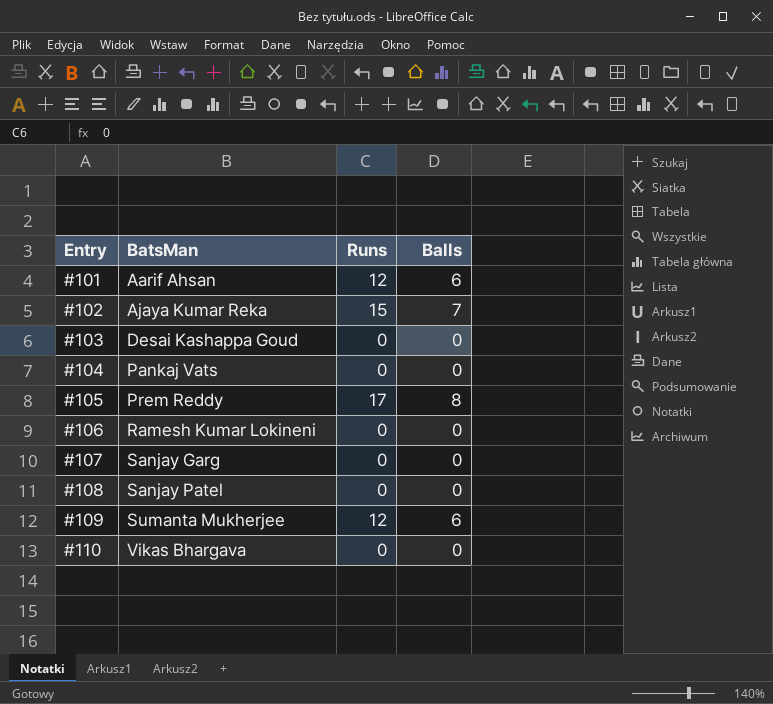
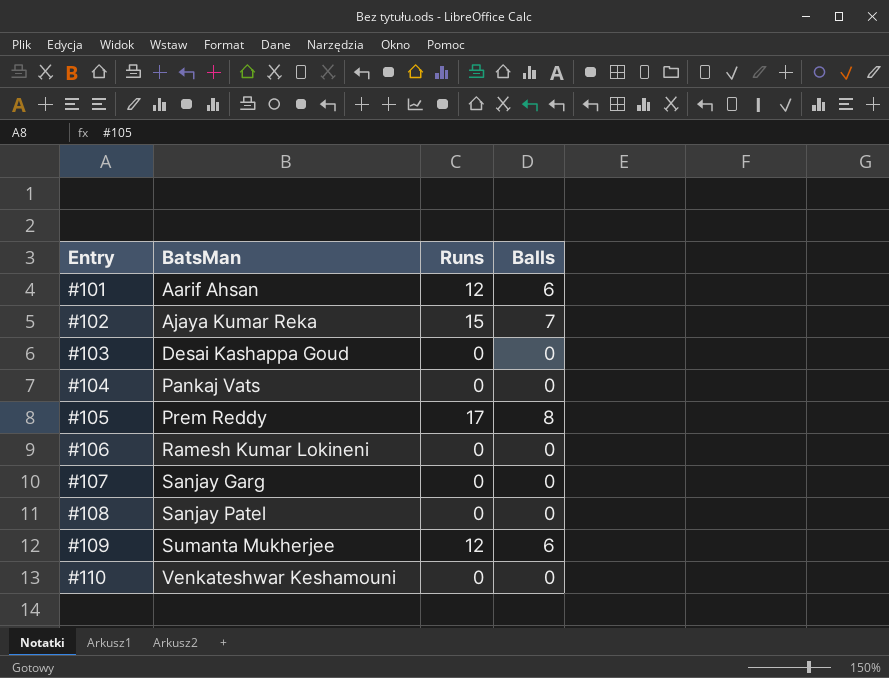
#110 | BatsMan: Vikas Bhargava -> Venkateshwar Keshamouni

